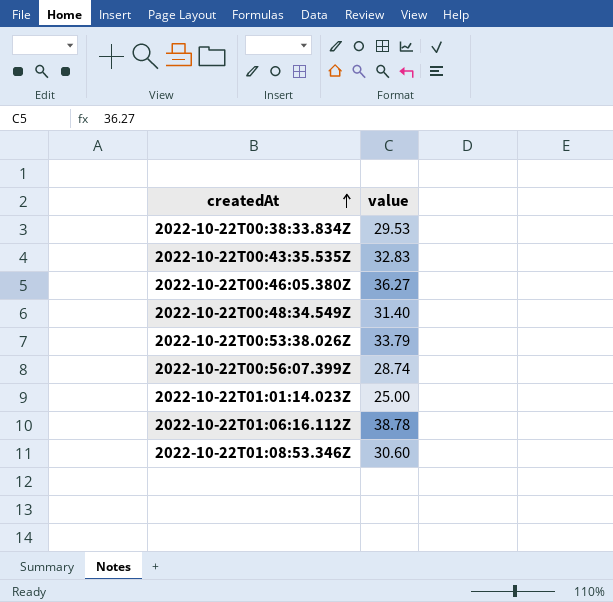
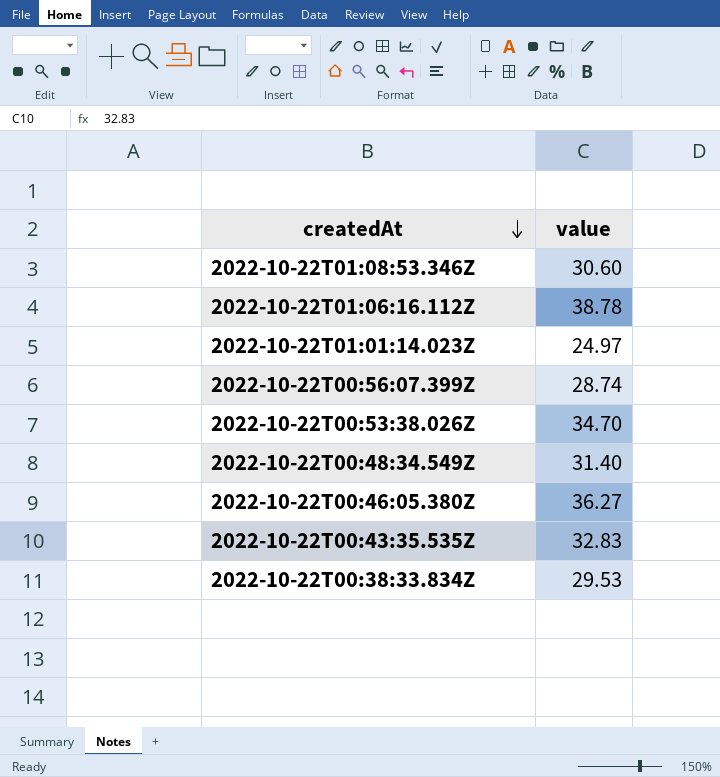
row order: createdAt ascending -> createdAt descending
2022-10-22T01:01:14.023Z | value: 25.00 -> 24.97
2022-10-22T00:53:38.026Z | value: 33.79 -> 34.70

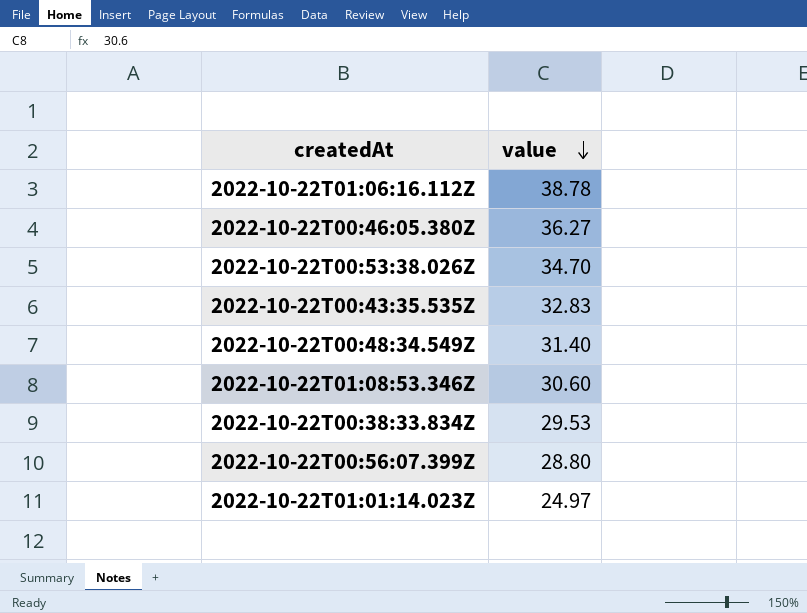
row order: createdAt descending -> value descending
2022-10-22T00:56:07.399Z | value: 28.74 -> 28.80

